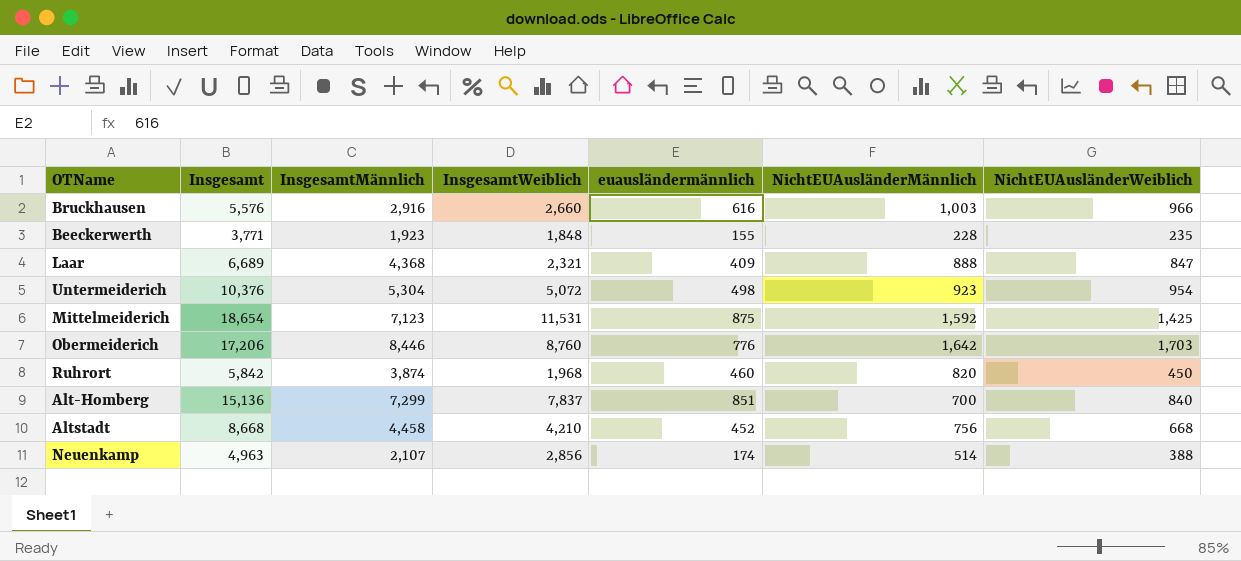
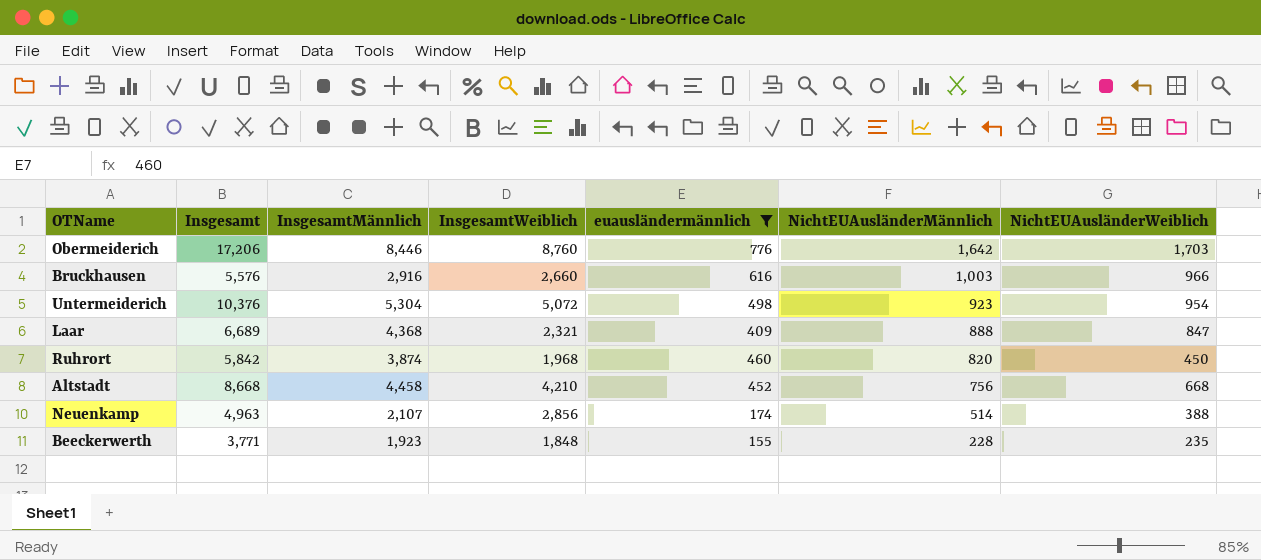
filter: none -> euausländermännlich <= 776
row order: none -> NichtEUAusländerMännlich descending

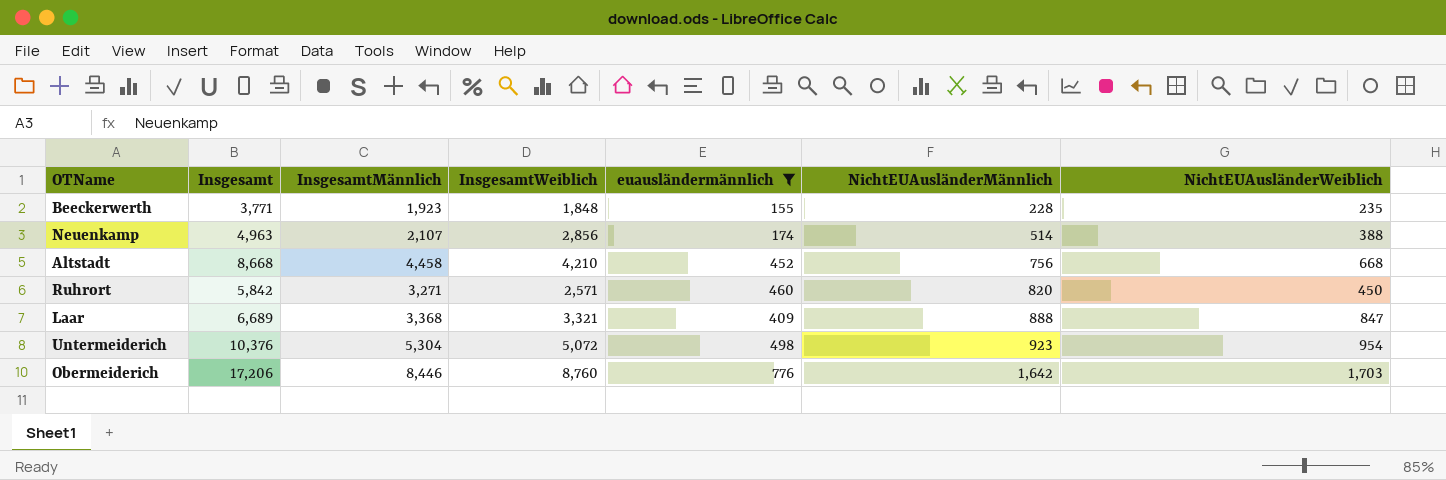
row order: NichtEUAusländerMännlich descending -> NichtEUAusländerMännlich ascending
row Bruckhausen: 5,576 | 2,916 | 2,660 | 616 | 1,003 | 966 -> none
Ruhrort | InsgesamtMännlich: 3,874 -> 3,271
Ruhrort | InsgesamtWeiblich: 1,968 -> 2,571
Laar | InsgesamtMännlich: 4,368 -> 3,368
Laar | InsgesamtWeiblich: 2,321 -> 3,321

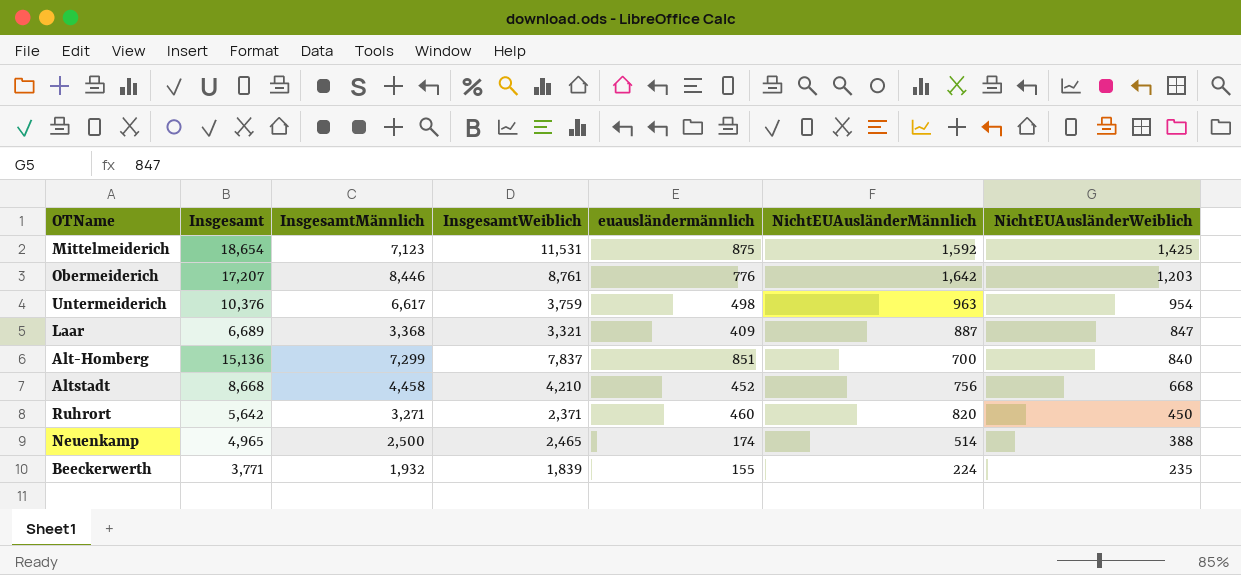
filter: euausländermännlich <= 776 -> none
row order: NichtEUAusländerMännlich ascending -> NichtEUAusländerWeiblich descending
Obermeiderich | Insgesamt: 17,206 -> 17,207
Obermeiderich | InsgesamtWeiblich: 8,760 -> 8,761
Obermeiderich | NichtEUAusländerWeiblich: 1,703 -> 1,203
Untermeiderich | InsgesamtMännlich: 5,304 -> 6,617
Untermeiderich | InsgesamtWeiblich: 5,072 -> 3,759
Untermeiderich | NichtEUAusländerMännlich: 923 -> 963
Laar | NichtEUAusländerMännlich: 888 -> 887
Ruhrort | Insgesamt: 5,842 -> 5,642
Ruhrort | InsgesamtWeiblich: 2,571 -> 2,371
Neuenkamp | Insgesamt: 4,963 -> 4,965
Neuenkamp | InsgesamtMännlich: 2,107 -> 2,500
Neuenkamp | InsgesamtWeiblich: 2,856 -> 2,465
Beeckerwerth | InsgesamtMännlich: 1,923 -> 1,932
Beeckerwerth | InsgesamtWeiblich: 1,848 -> 1,839
Beeckerwerth | NichtEUAusländerMännlich: 228 -> 224

